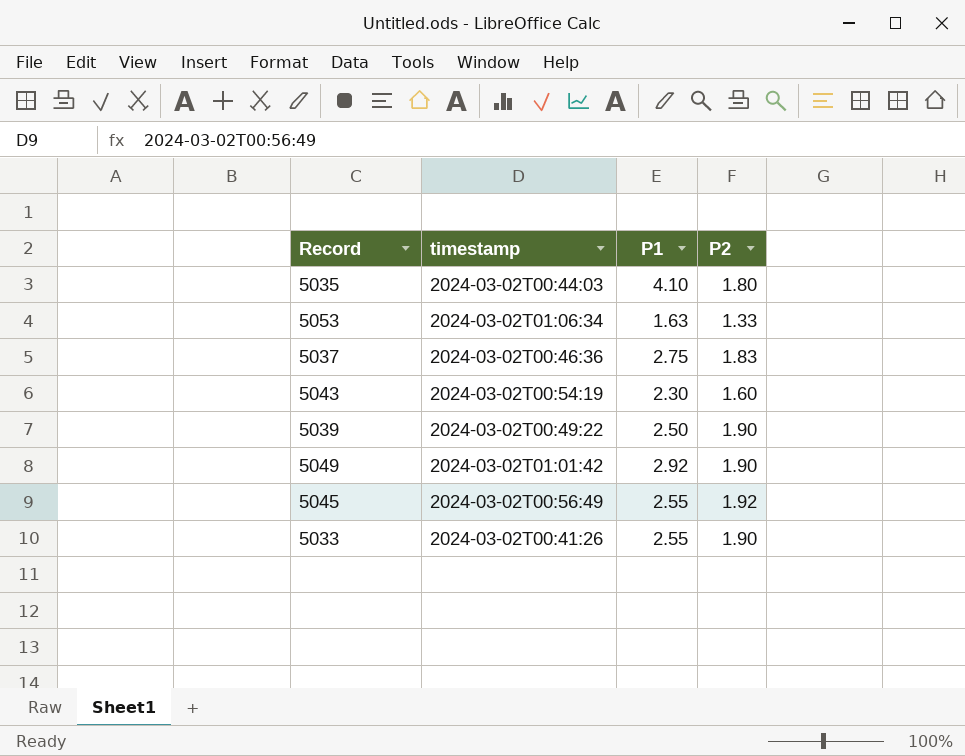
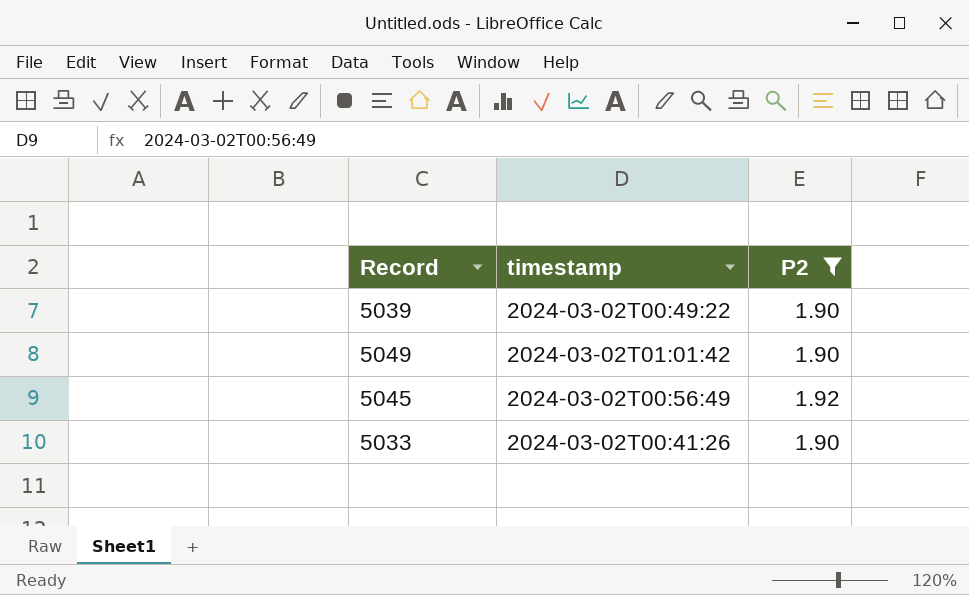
filter: none -> P2 >= 1.90
column P1 | position: 3 -> none

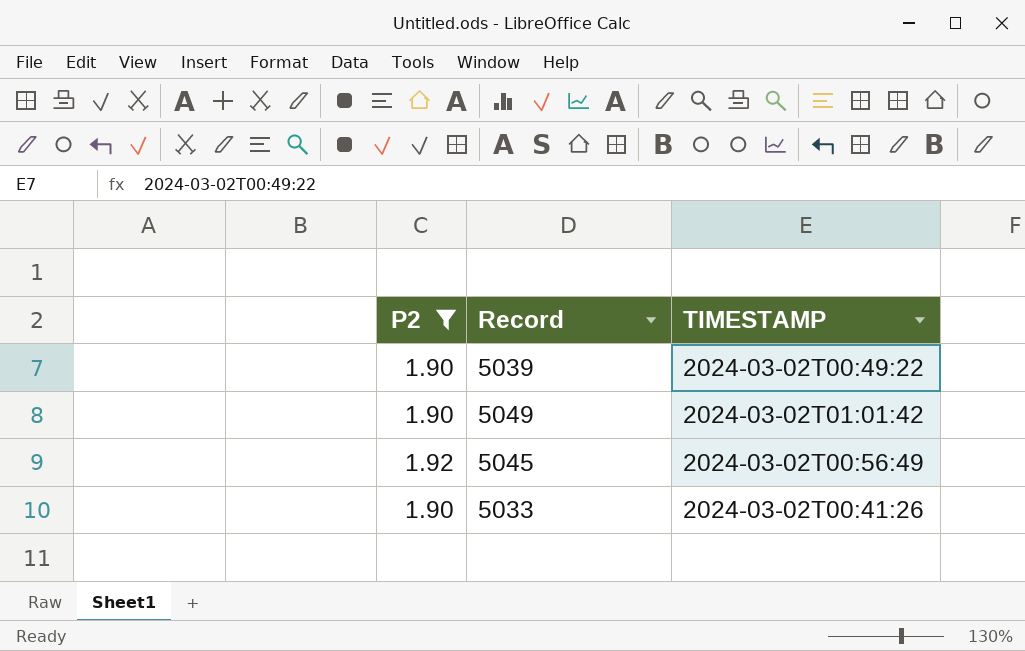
column P2 | position: 3 -> 1
column name: timestamp -> TIMESTAMP

